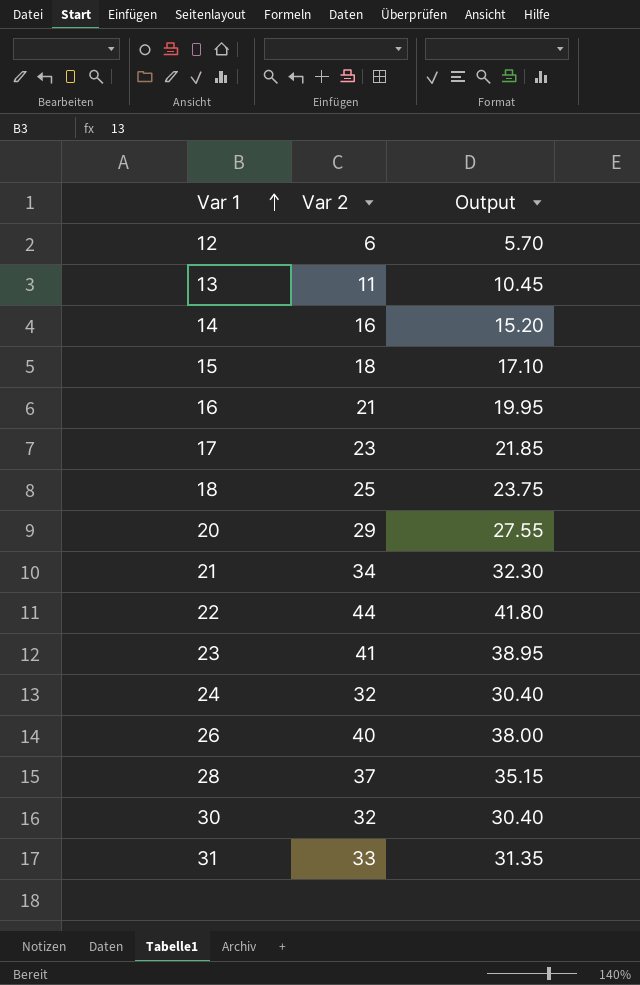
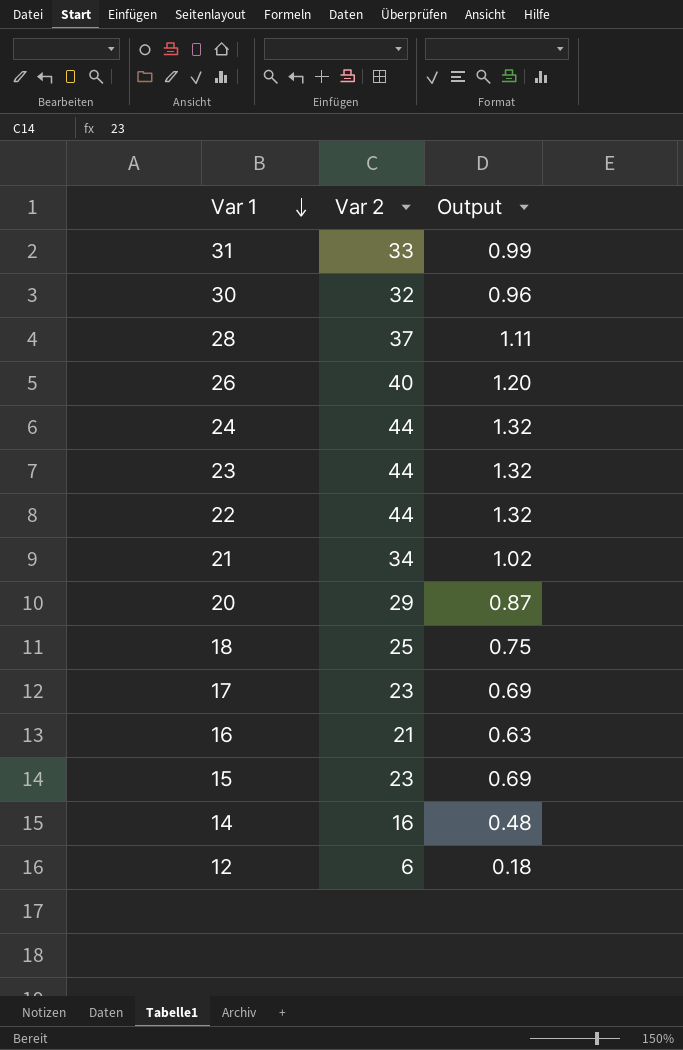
row order: Var 1 ascending -> Var 1 descending
column Output | formula: [Var 2] * 0.95 -> [Var 2] * 0.03
row 13: 11 | 10.45 -> none
24 | Var 2: 32 -> 44
23 | Var 2: 41 -> 44
15 | Var 2: 18 -> 23

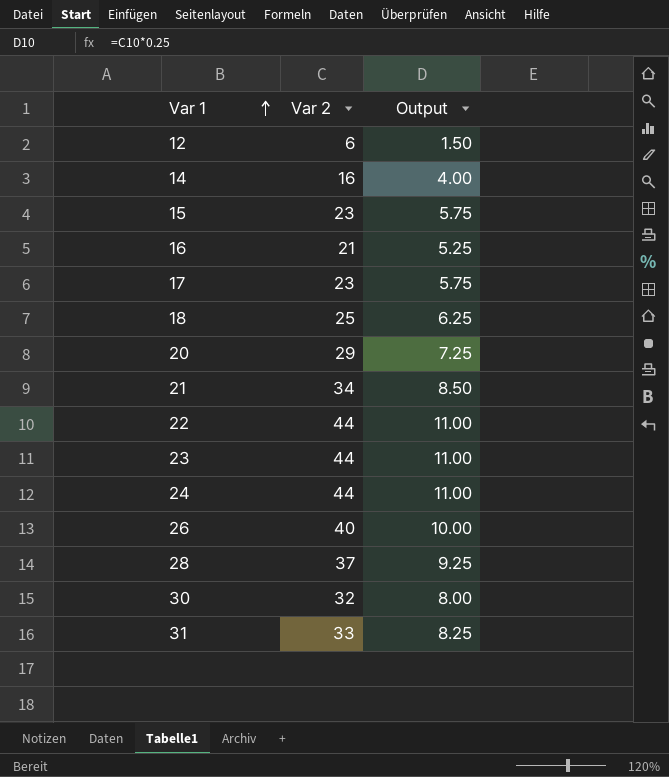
row order: Var 1 descending -> Var 1 ascending
column Output | formula: [Var 2] * 0.03 -> [Var 2] * 0.25

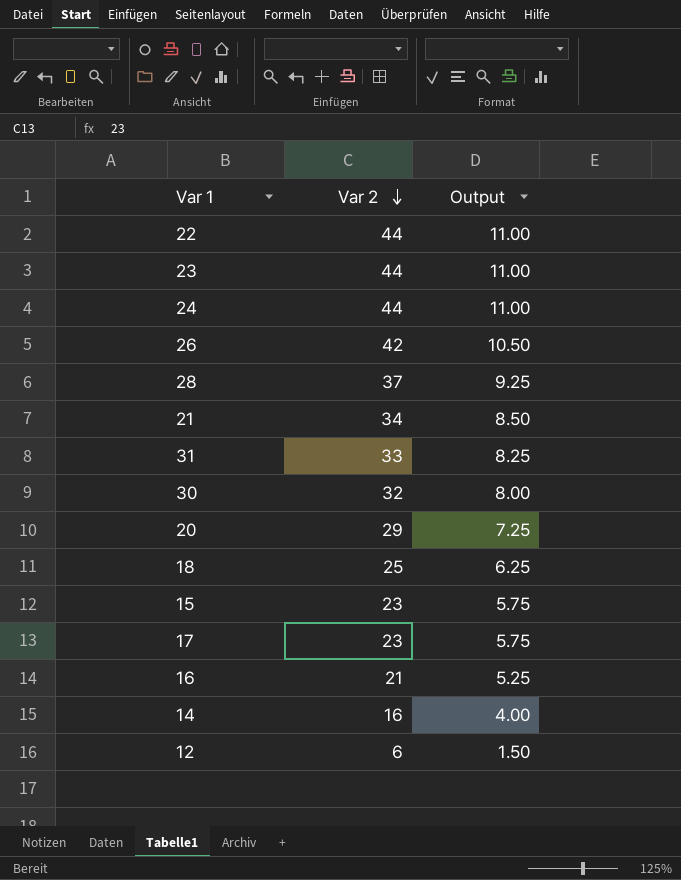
row order: Var 1 ascending -> Var 2 descending
26 | Var 2: 40 -> 42
26 | Output: 10.00 -> 10.50

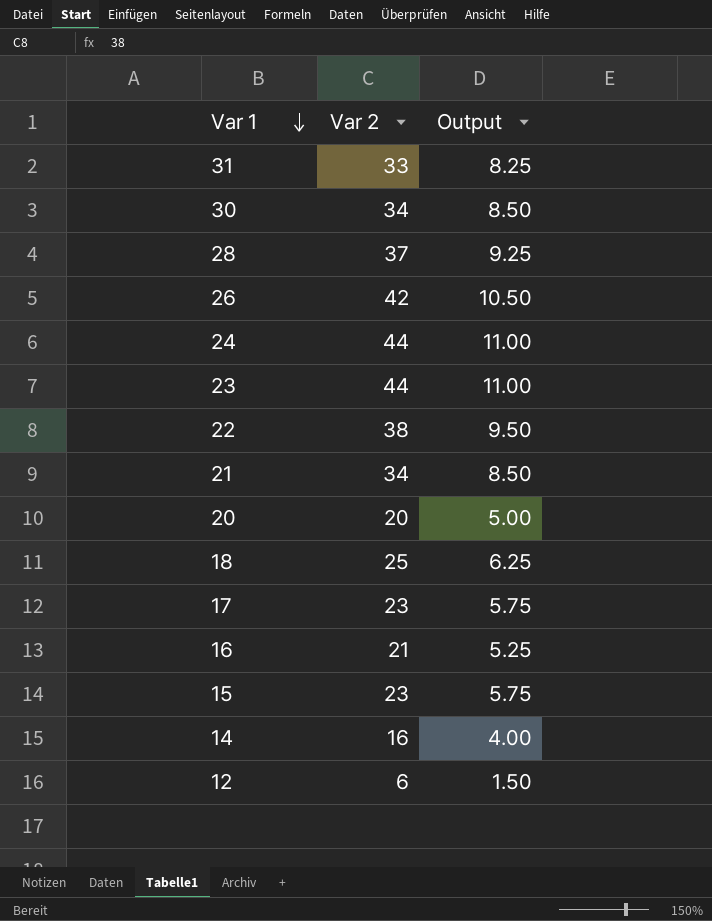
row order: Var 2 descending -> Var 1 descending
30 | Var 2: 32 -> 34
30 | Output: 8.00 -> 8.50
22 | Var 2: 44 -> 38
22 | Output: 11.00 -> 9.50
20 | Var 2: 29 -> 20
20 | Output: 7.25 -> 5.00

